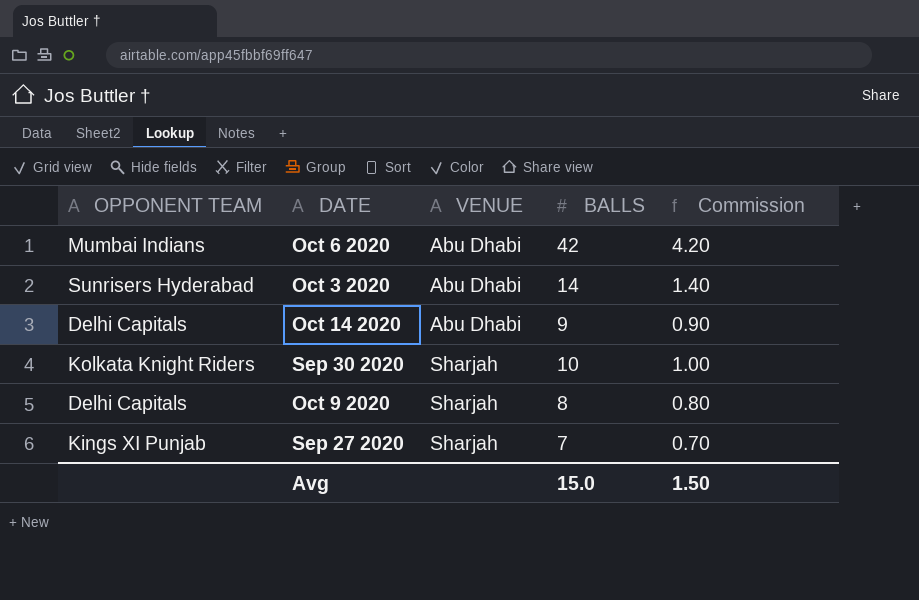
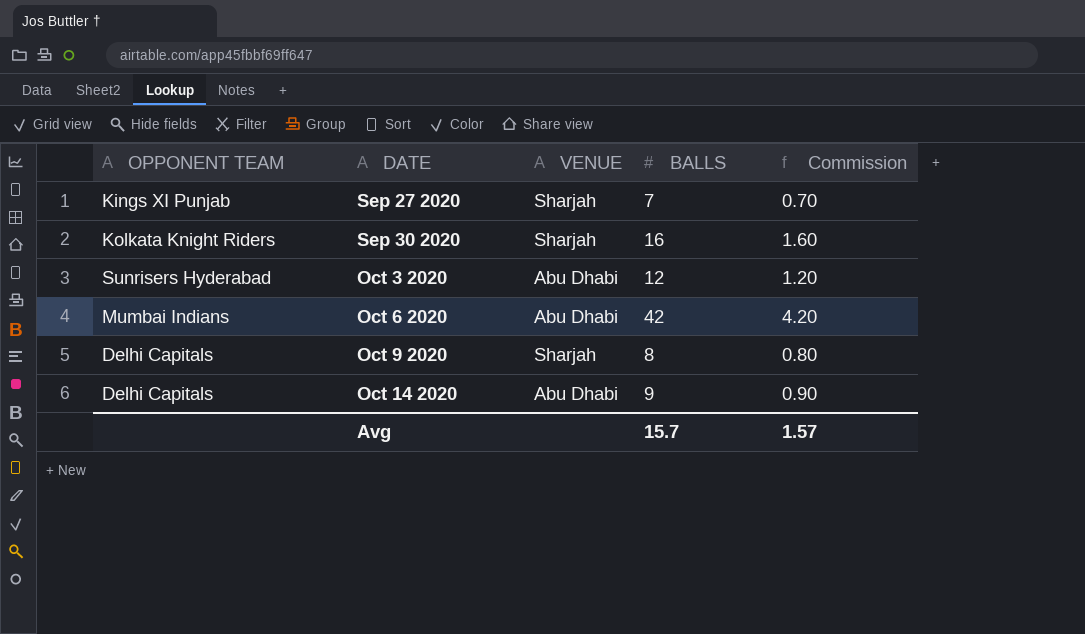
row order: VENUE ascending -> DATE ascending
Sep 30 2020 | BALLS: 10 -> 16
Sep 30 2020 | Commission: 1.00 -> 1.60
Oct 3 2020 | BALLS: 14 -> 12
Oct 3 2020 | Commission: 1.40 -> 1.20
Avg | BALLS: 15.0 -> 15.7
Avg | Commission: 1.50 -> 1.57

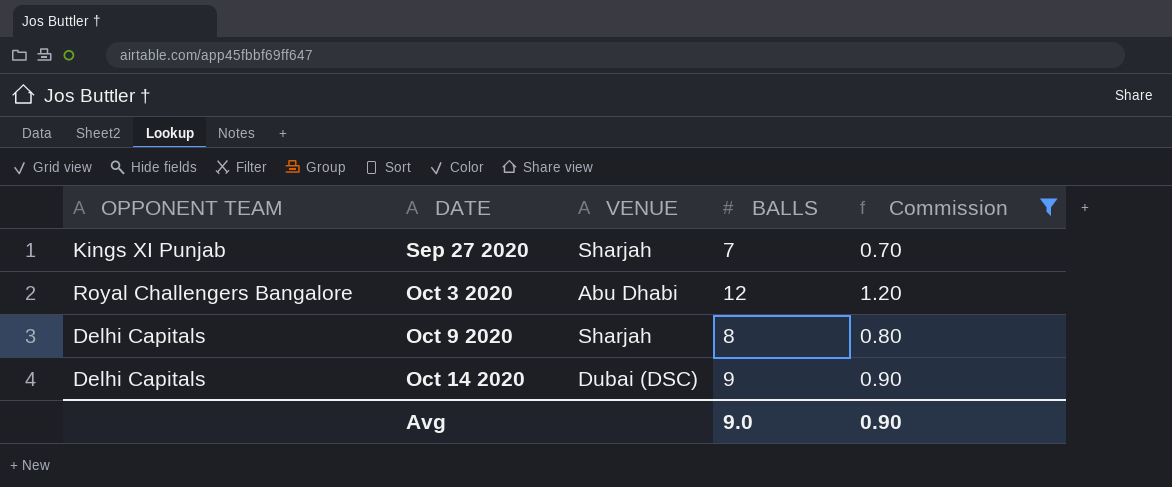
filter: none -> Commission <= 1.20
Oct 3 2020 | OPPONENT TEAM: Sunrisers Hyderabad -> Royal Challengers Bangalore
Oct 14 2020 | VENUE: Abu Dhabi -> Dubai (DSC)
Avg | BALLS: 15.7 -> 9.0
Avg | Commission: 1.57 -> 0.90

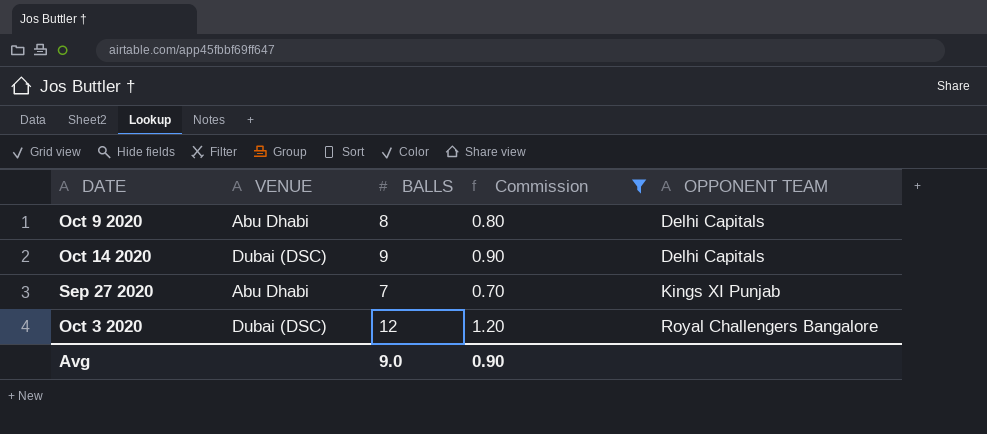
row order: DATE ascending -> OPPONENT TEAM ascending
column OPPONENT TEAM | position: 1 -> 5
Oct 9 2020 | VENUE: Sharjah -> Abu Dhabi
Sep 27 2020 | VENUE: Sharjah -> Abu Dhabi
Oct 3 2020 | VENUE: Abu Dhabi -> Dubai (DSC)

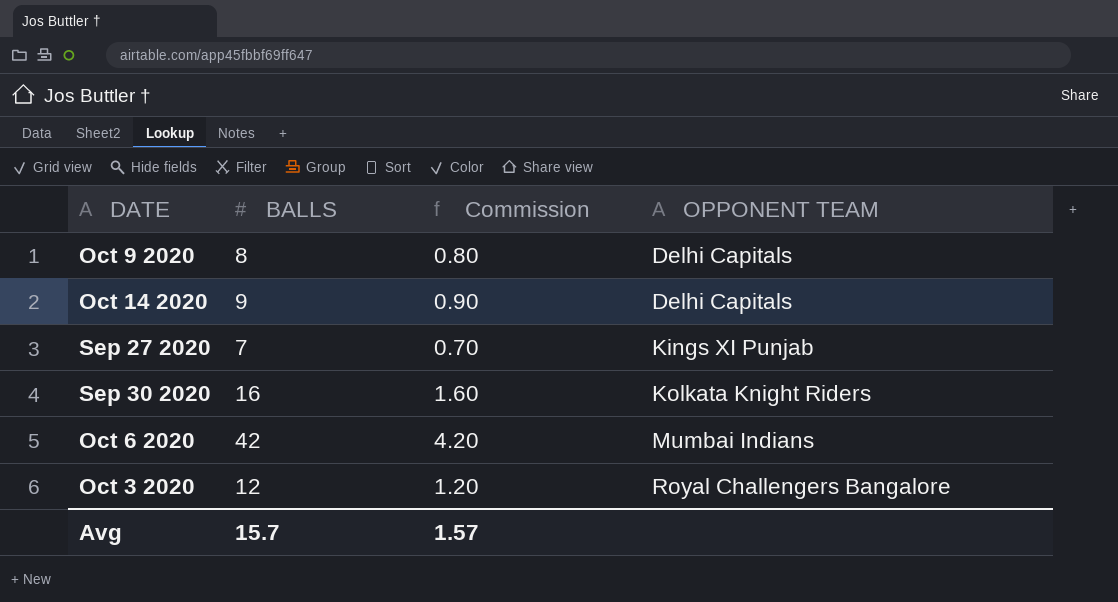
filter: Commission <= 1.20 -> none
column VENUE | position: 2 -> none
Avg | BALLS: 9.0 -> 15.7
Avg | Commission: 0.90 -> 1.57

